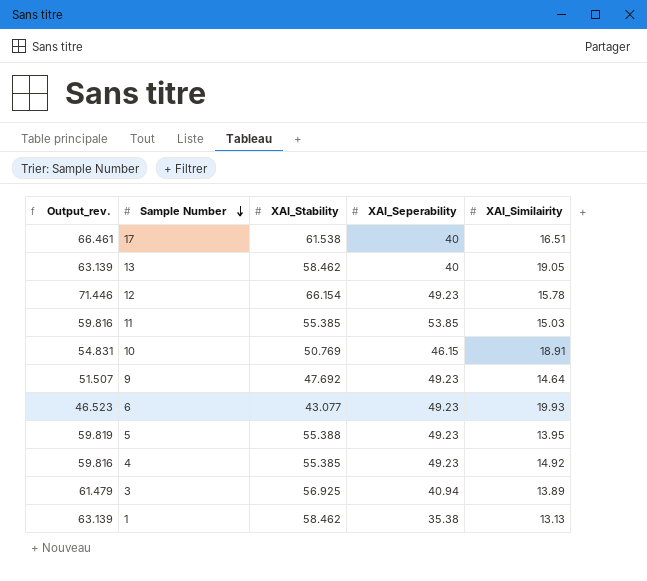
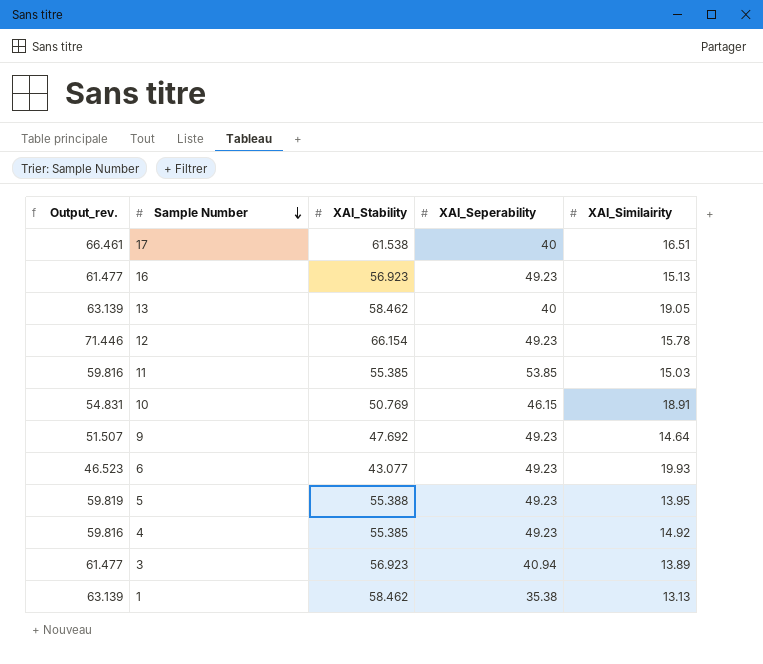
row 16: none -> 61.477 | 56.923 | 49.23 | 15.13
3 | Output_rev.: 61.479 -> 61.477
3 | XAI_Stability: 56.925 -> 56.923

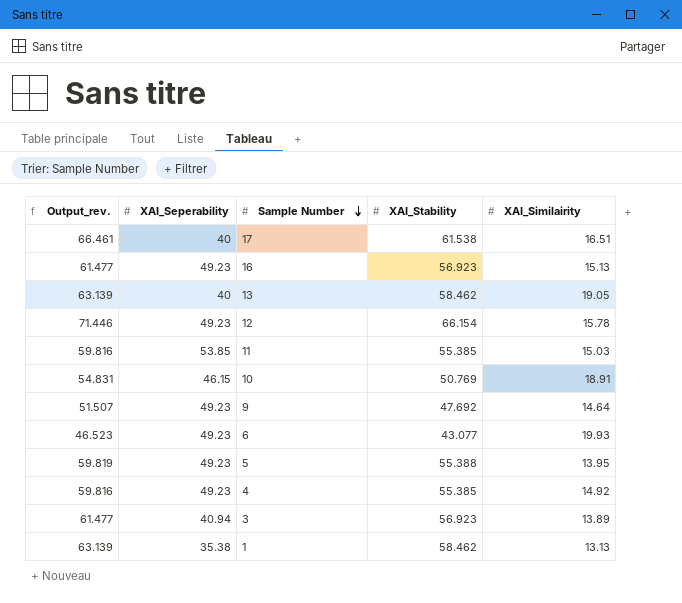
column XAI_Seperability | position: 4 -> 2

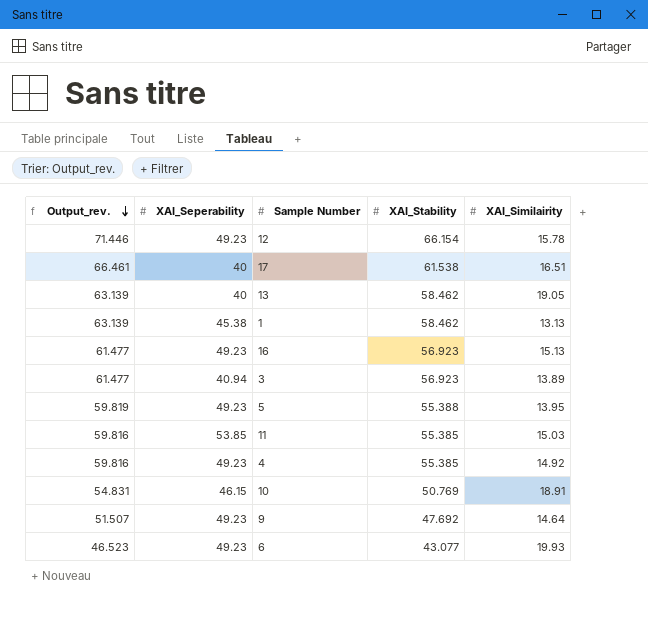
row order: Sample Number descending -> Output_rev. descending
1 | XAI_Seperability: 35.38 -> 45.38

